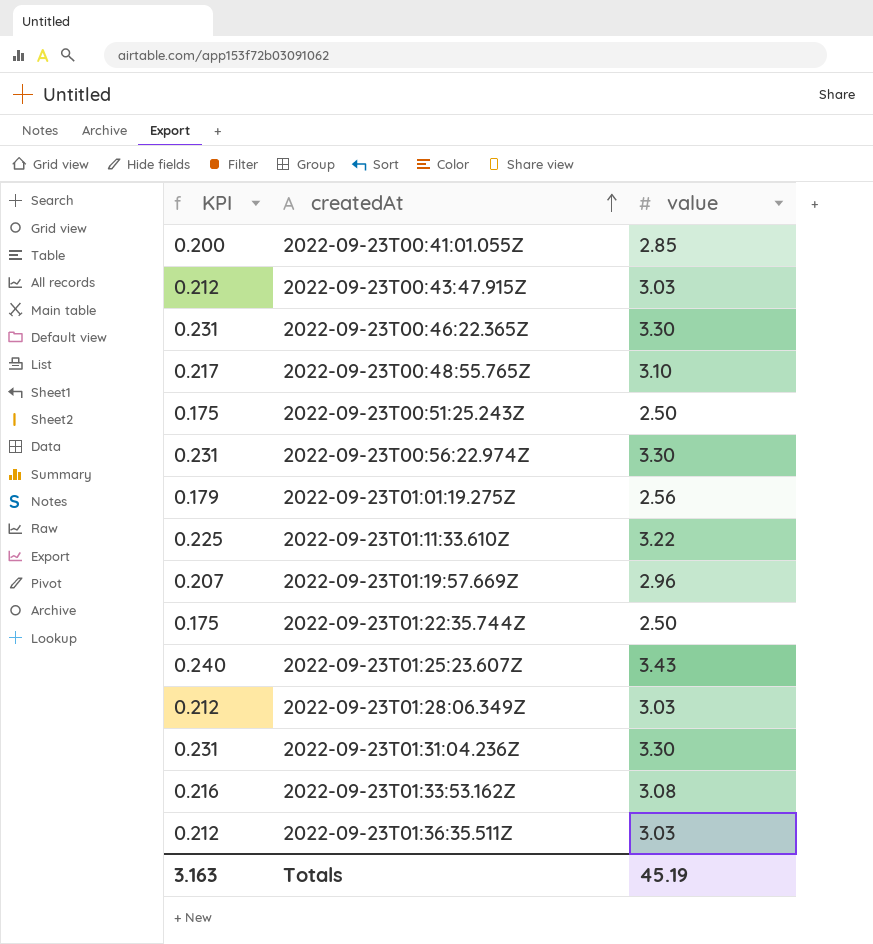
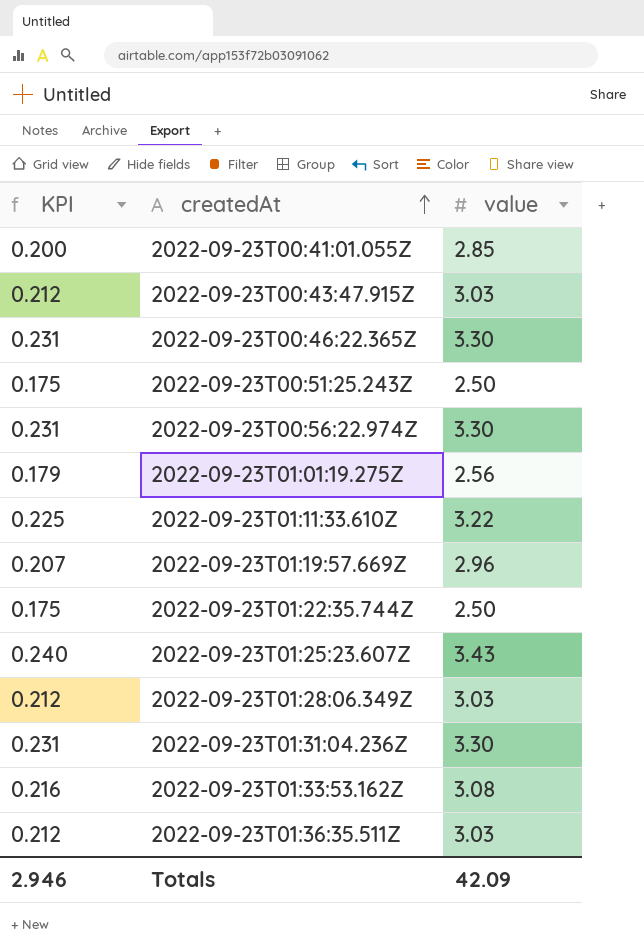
row 2022-09-23T00:48:55.765Z: 0.217 | 3.10 -> none
Totals | KPI: 3.163 -> 2.946
Totals | value: 45.19 -> 42.09

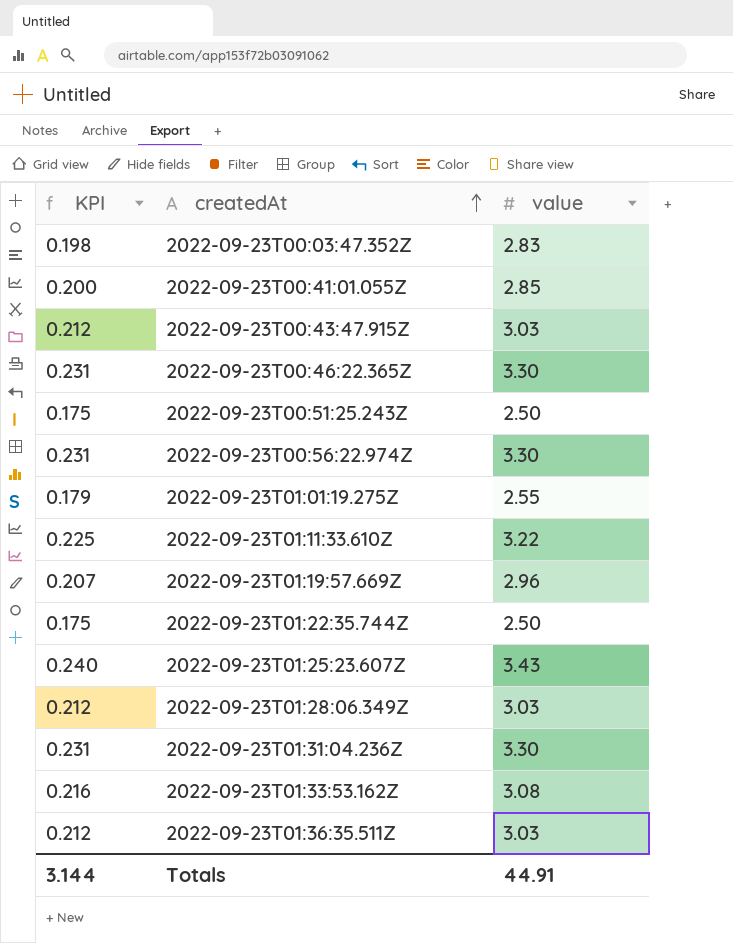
row 2022-09-23T00:03:47.352Z: none -> 0.198 | 2.83
2022-09-23T01:01:19.275Z | value: 2.56 -> 2.55
Totals | KPI: 2.946 -> 3.144
Totals | value: 42.09 -> 44.91

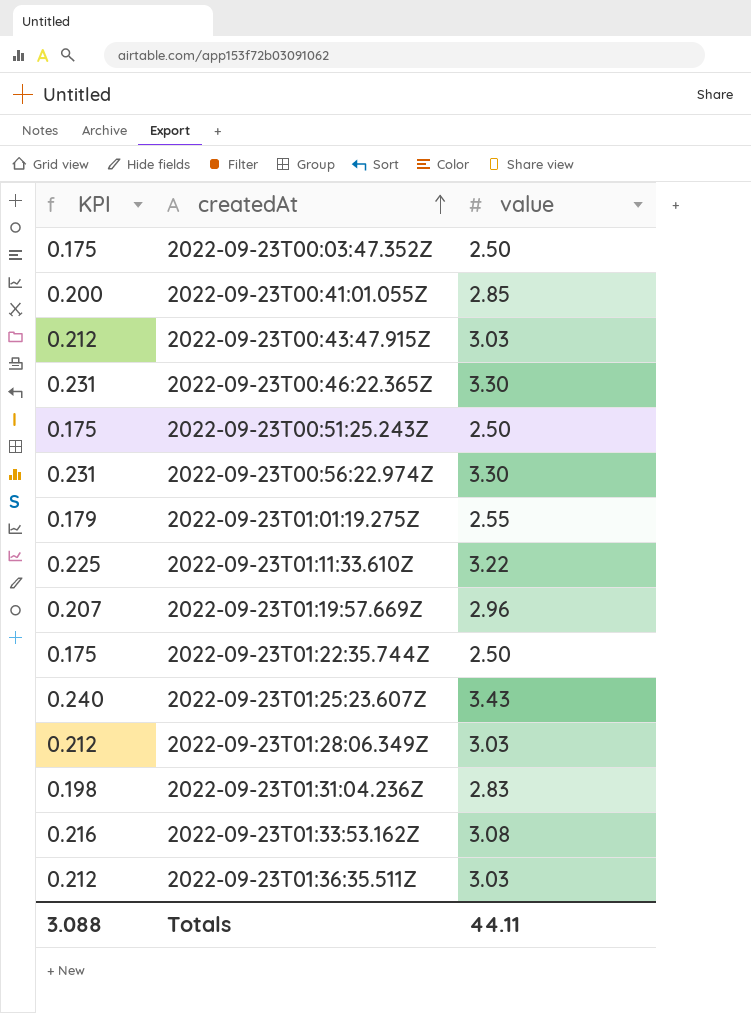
2022-09-23T00:03:47.352Z | KPI: 0.198 -> 0.175
2022-09-23T00:03:47.352Z | value: 2.83 -> 2.50
2022-09-23T01:31:04.236Z | KPI: 0.231 -> 0.198
2022-09-23T01:31:04.236Z | value: 3.30 -> 2.83
Totals | KPI: 3.144 -> 3.088
Totals | value: 44.91 -> 44.11

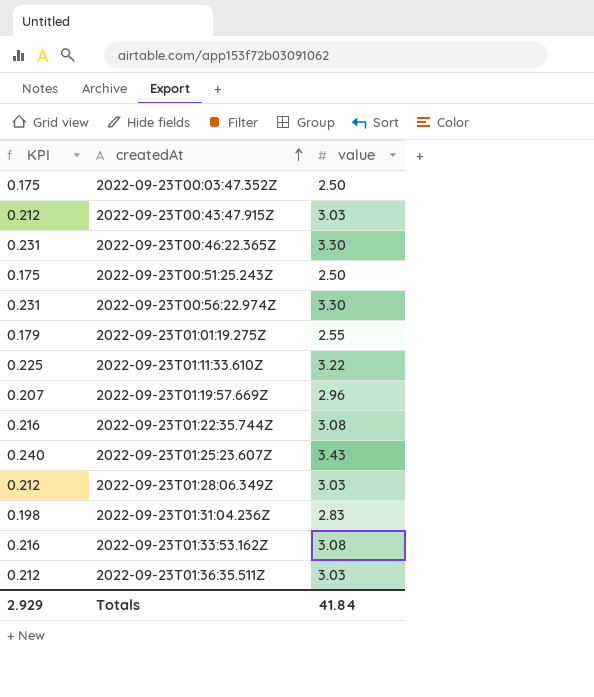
row 2022-09-23T00:41:01.055Z: 0.200 | 2.85 -> none
2022-09-23T01:22:35.744Z | KPI: 0.175 -> 0.216
2022-09-23T01:22:35.744Z | value: 2.50 -> 3.08
Totals | KPI: 3.088 -> 2.929
Totals | value: 44.11 -> 41.84

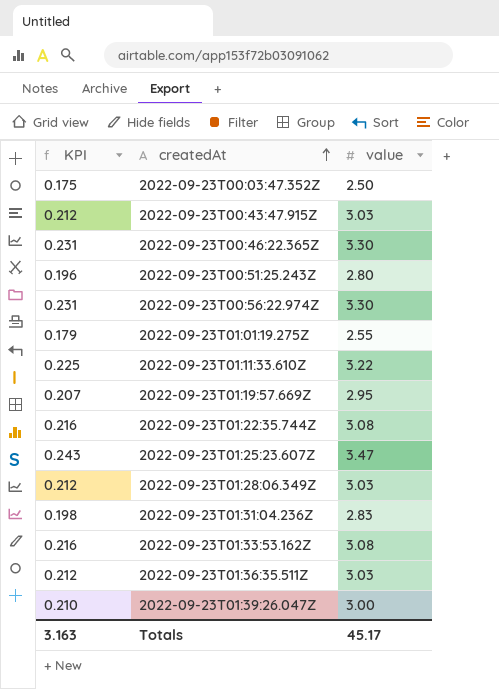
2022-09-23T00:51:25.243Z | KPI: 0.175 -> 0.196
2022-09-23T00:51:25.243Z | value: 2.50 -> 2.80
2022-09-23T01:19:57.669Z | value: 2.96 -> 2.95
2022-09-23T01:25:23.607Z | KPI: 0.240 -> 0.243
2022-09-23T01:25:23.607Z | value: 3.43 -> 3.47
row 2022-09-23T01:39:26.047Z: none -> 0.210 | 3.00
Totals | KPI: 2.929 -> 3.163
Totals | value: 41.84 -> 45.17

